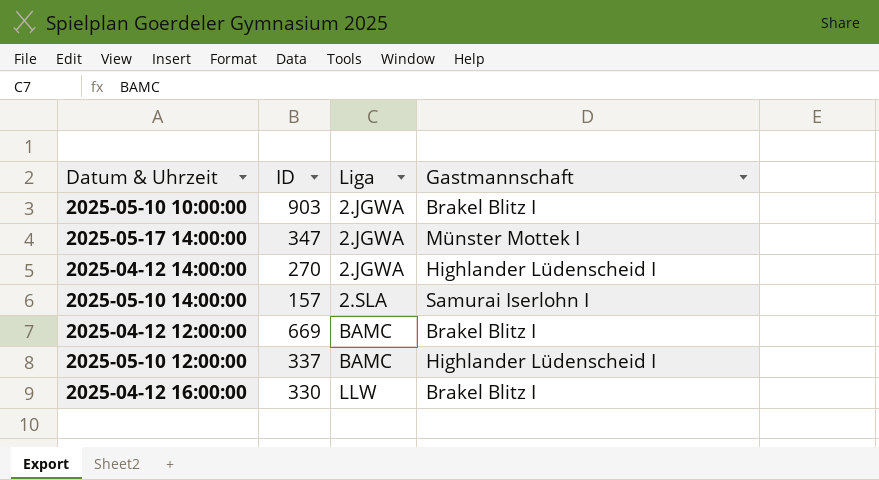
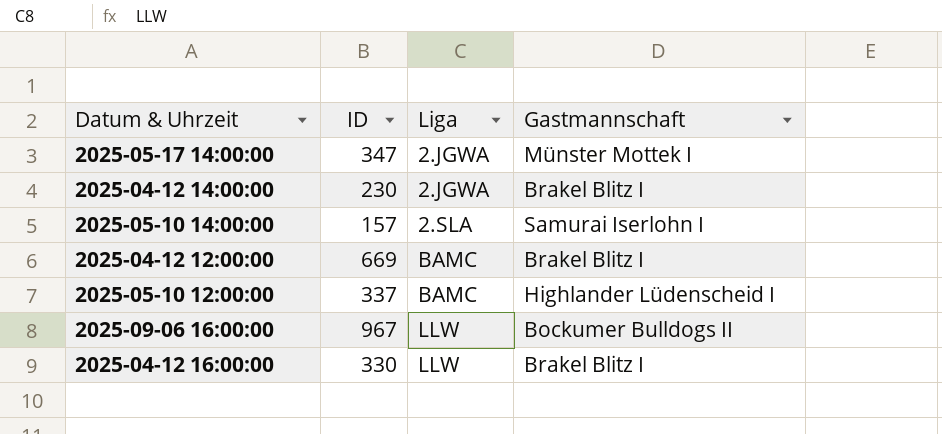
row 2025-05-10 10:00:00: 903 | 2.JGWA | Brakel Blitz I -> none
2025-04-12 14:00:00 | ID: 270 -> 230
2025-04-12 14:00:00 | Gastmannschaft: Highlander Lüdenscheid I -> Brakel Blitz I
row 2025-09-06 16:00:00: none -> 967 | LLW | Bockumer Bulldogs II

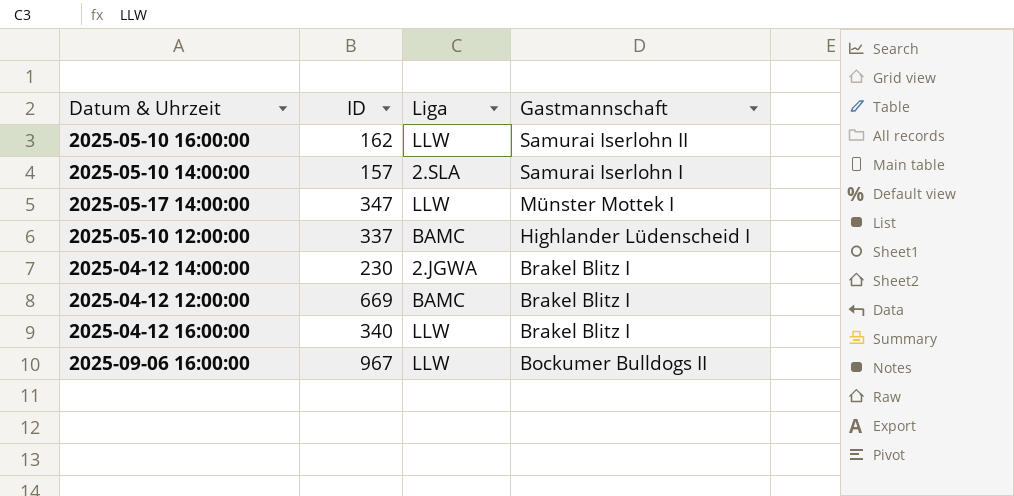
row order: Liga ascending -> Gastmannschaft descending
row 2025-05-10 16:00:00: none -> 162 | LLW | Samurai Iserlohn II
2025-05-17 14:00:00 | Liga: 2.JGWA -> LLW
2025-04-12 16:00:00 | ID: 330 -> 340

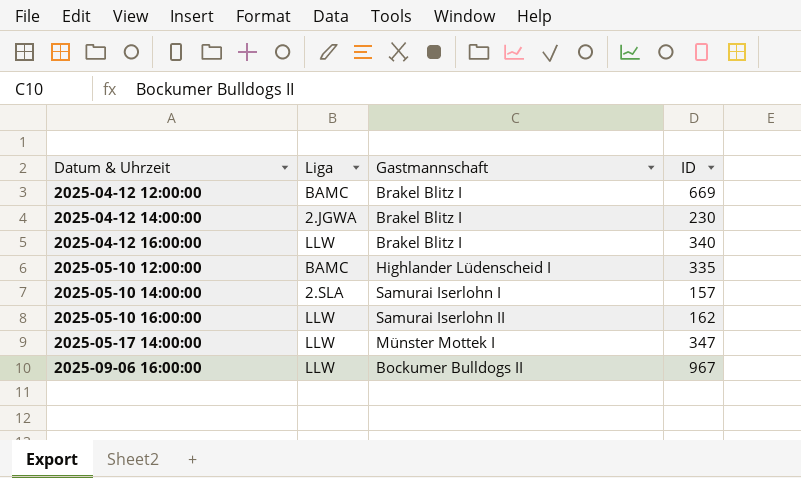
row order: Gastmannschaft descending -> Datum & Uhrzeit ascending
column ID | position: 2 -> 4
2025-05-10 12:00:00 | ID: 337 -> 335

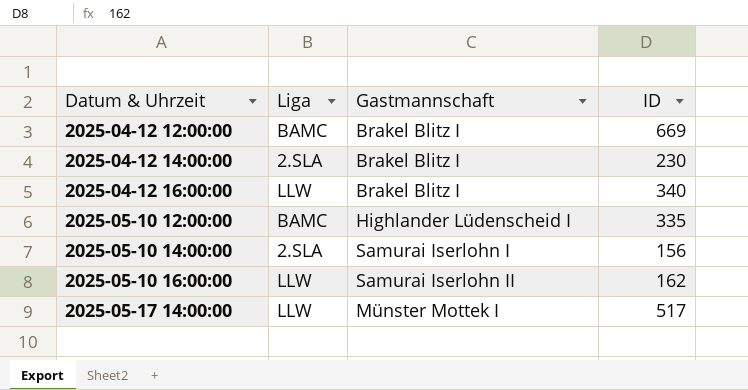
row 2025-09-06 16:00:00: LLW | Bockumer Bulldogs II | 967 -> none
2025-04-12 14:00:00 | Liga: 2.JGWA -> 2.SLA
2025-05-10 14:00:00 | ID: 157 -> 156
2025-05-17 14:00:00 | ID: 347 -> 517

